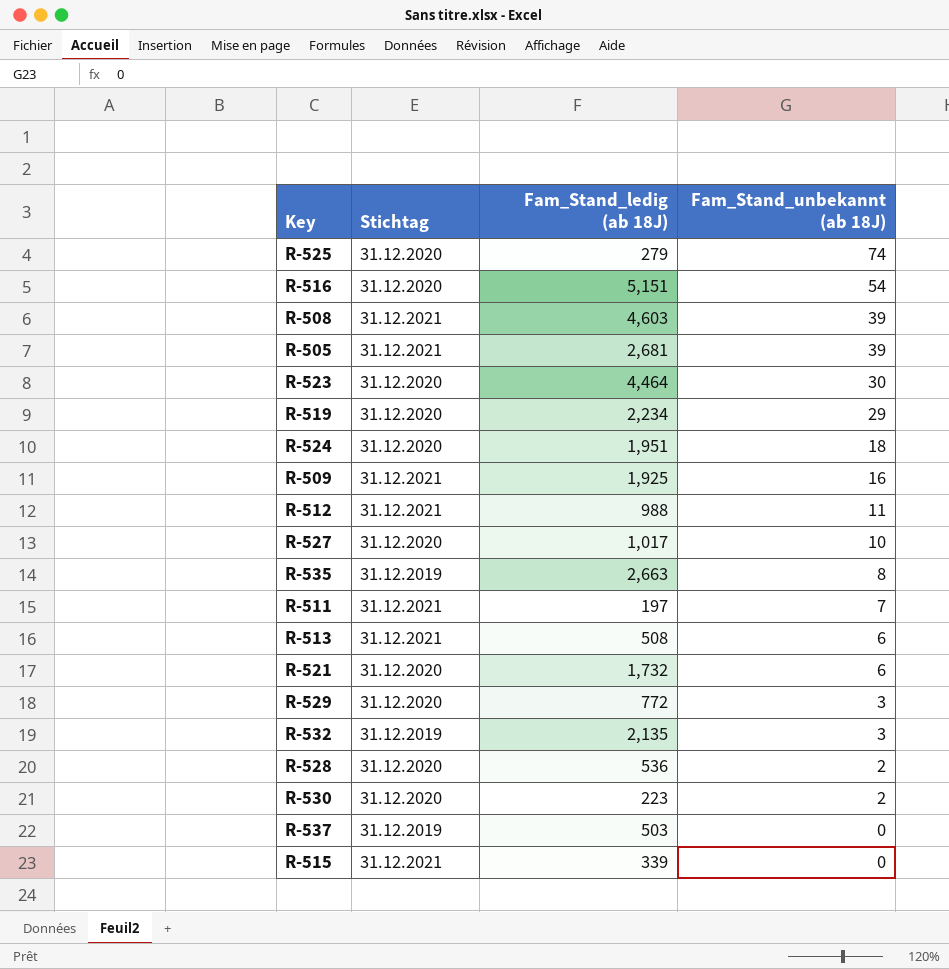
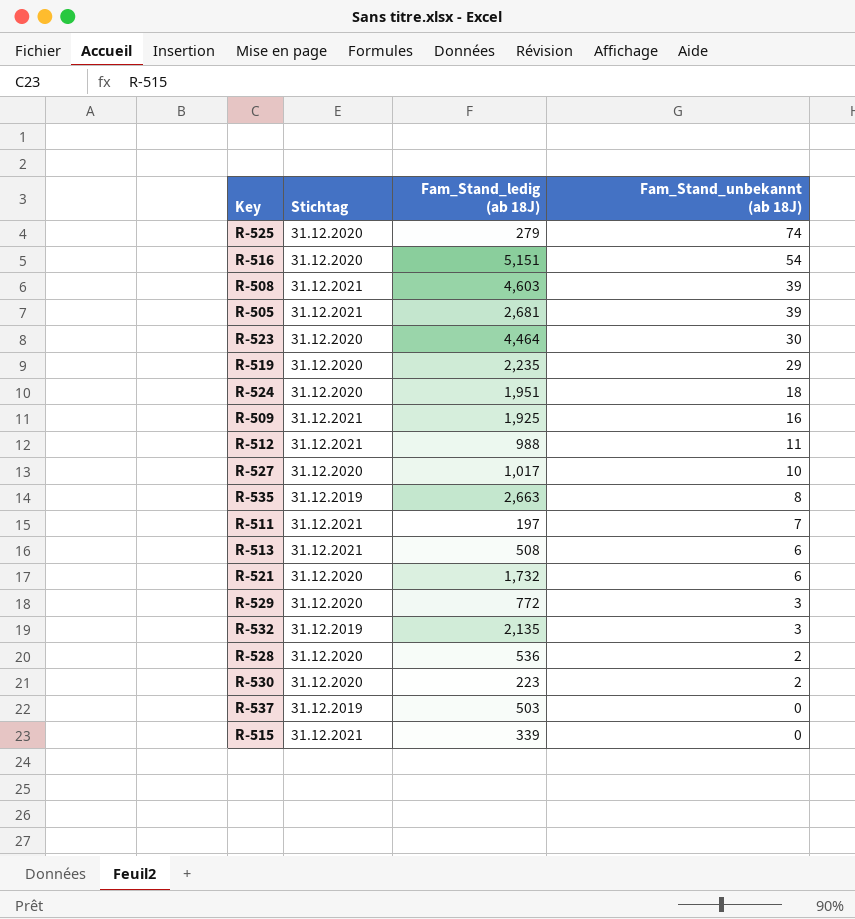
R-519 | Fam_Stand_ledig (ab 18J): 2,234 -> 2,235

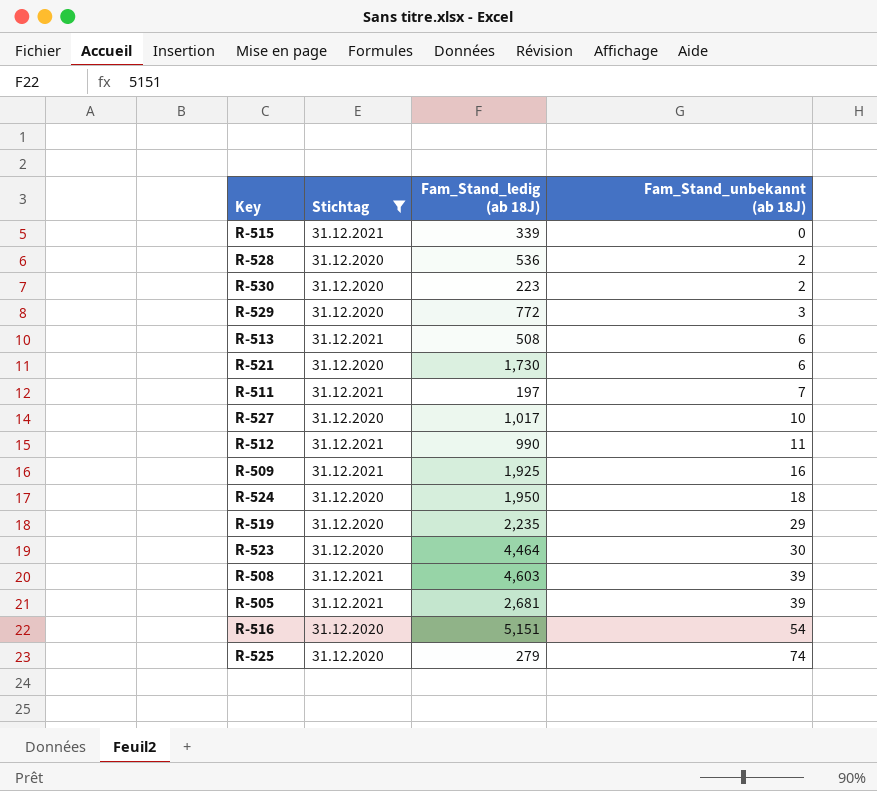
filter: none -> Stichtag != 31.12.2019
row order: Fam_Stand_unbekannt (ab 18J) descending -> Fam_Stand_unbekannt (ab 18J) ascending
R-521 | Fam_Stand_ledig (ab 18J): 1,732 -> 1,730
R-512 | Fam_Stand_ledig (ab 18J): 988 -> 990
R-524 | Fam_Stand_ledig (ab 18J): 1,951 -> 1,950

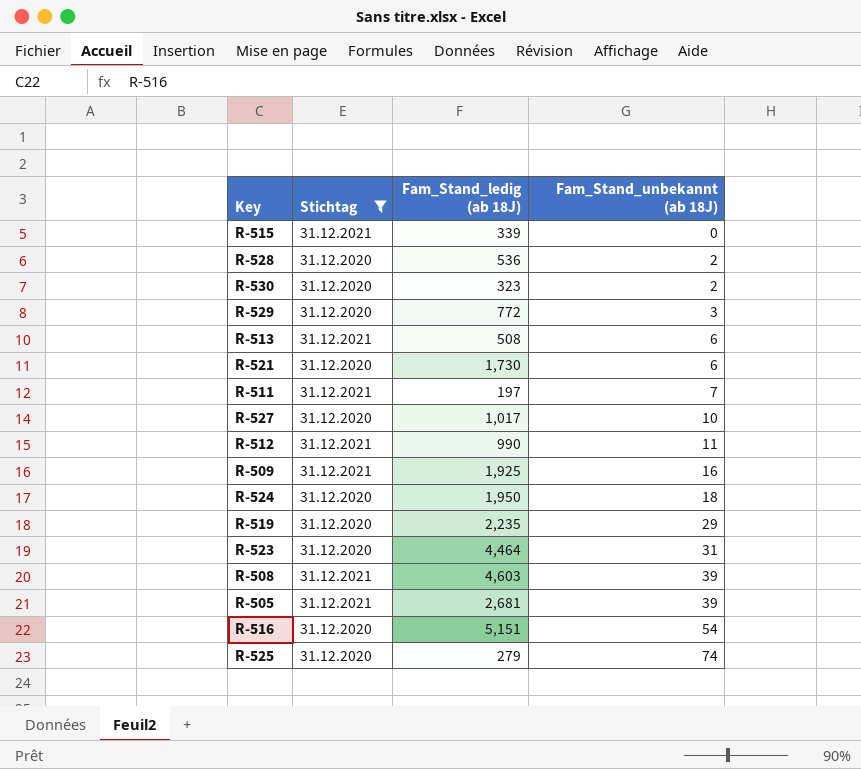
R-530 | Fam_Stand_ledig (ab 18J): 223 -> 323
R-523 | Fam_Stand_unbekannt (ab 18J): 30 -> 31

